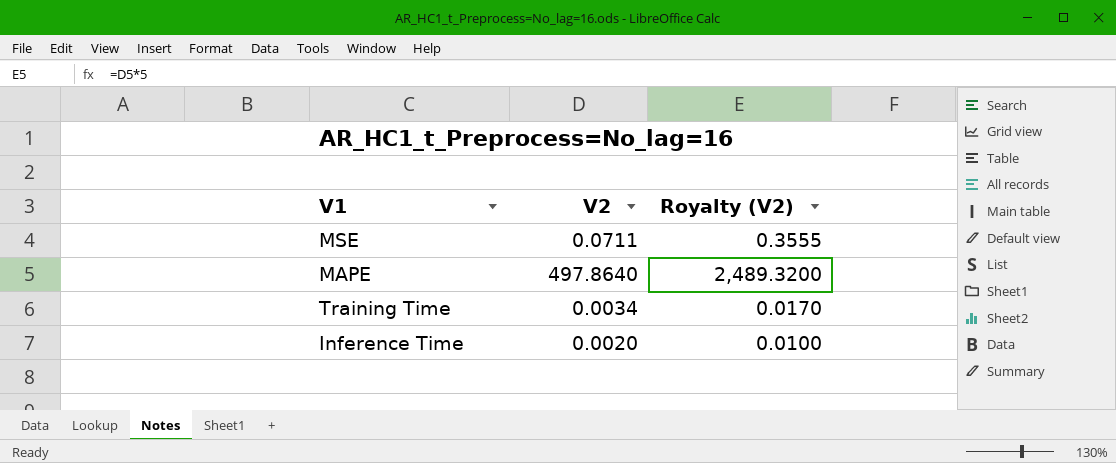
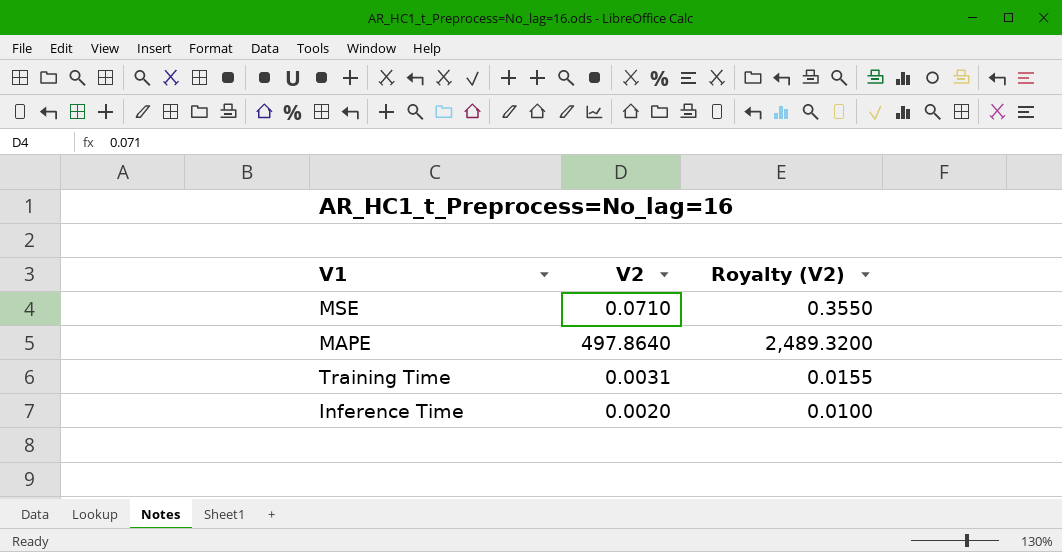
MSE | V2: 0.0711 -> 0.0710
MSE | Royalty (V2): 0.3555 -> 0.3550
Training Time | V2: 0.0034 -> 0.0031
Training Time | Royalty (V2): 0.0170 -> 0.0155

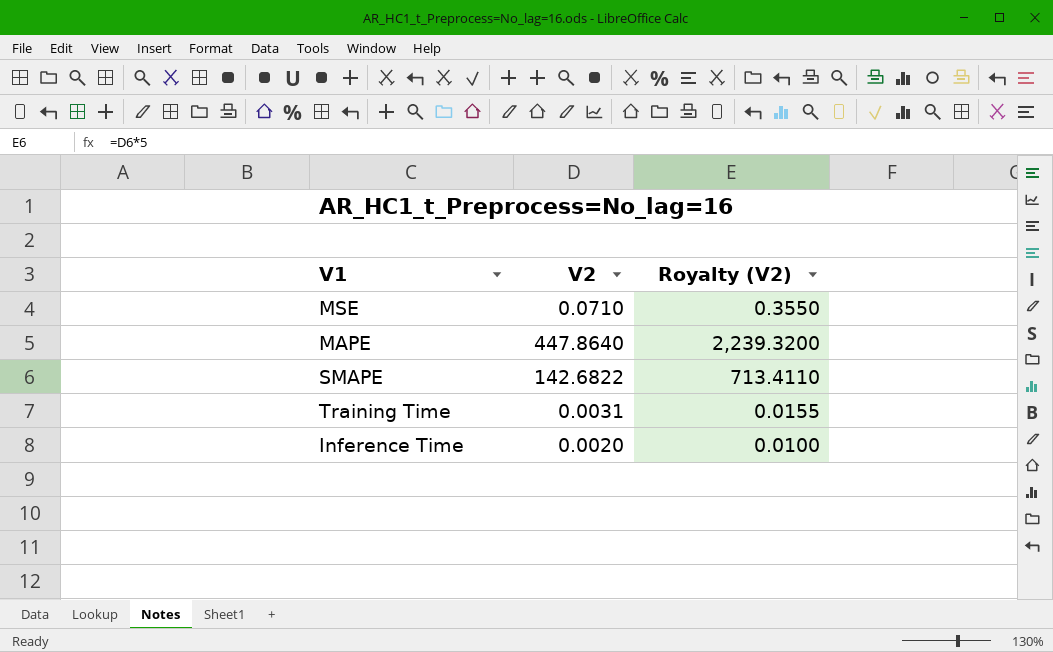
MAPE | V2: 497.8640 -> 447.8640
MAPE | Royalty (V2): 2,489.3200 -> 2,239.3200
row SMAPE: none -> 142.6822 | 713.4110

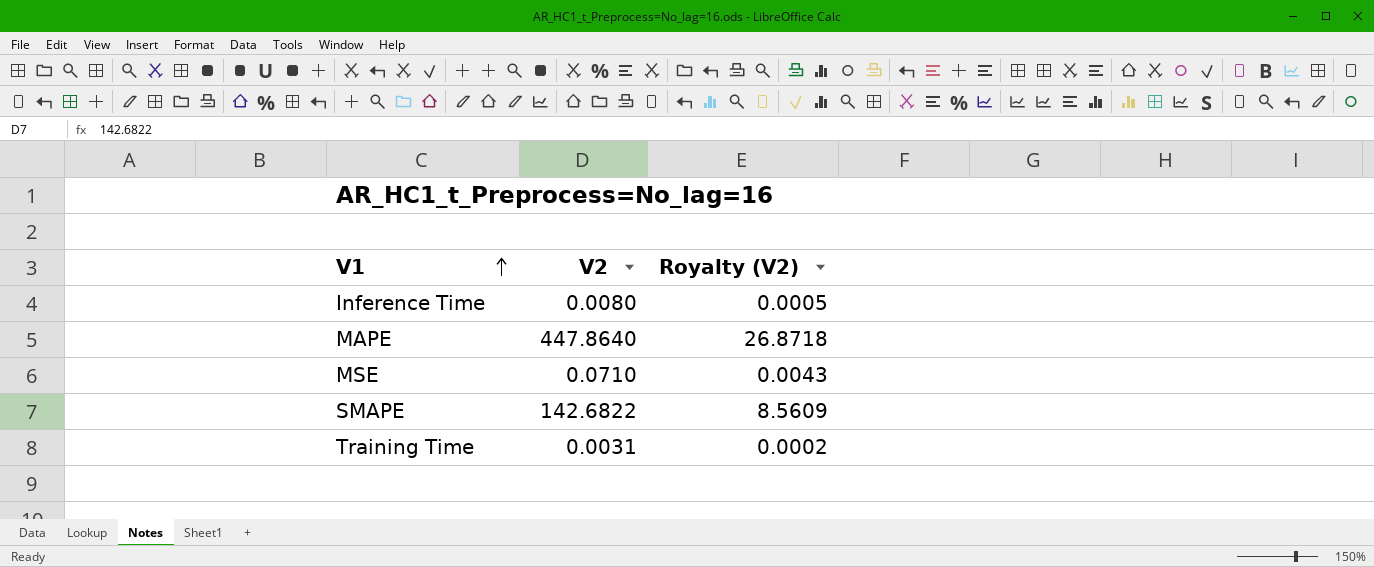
row order: none -> V1 ascending
column Royalty (V2) | formula: [V2] * 5 -> [V2] * 0.06
Inference Time | V2: 0.0020 -> 0.0080

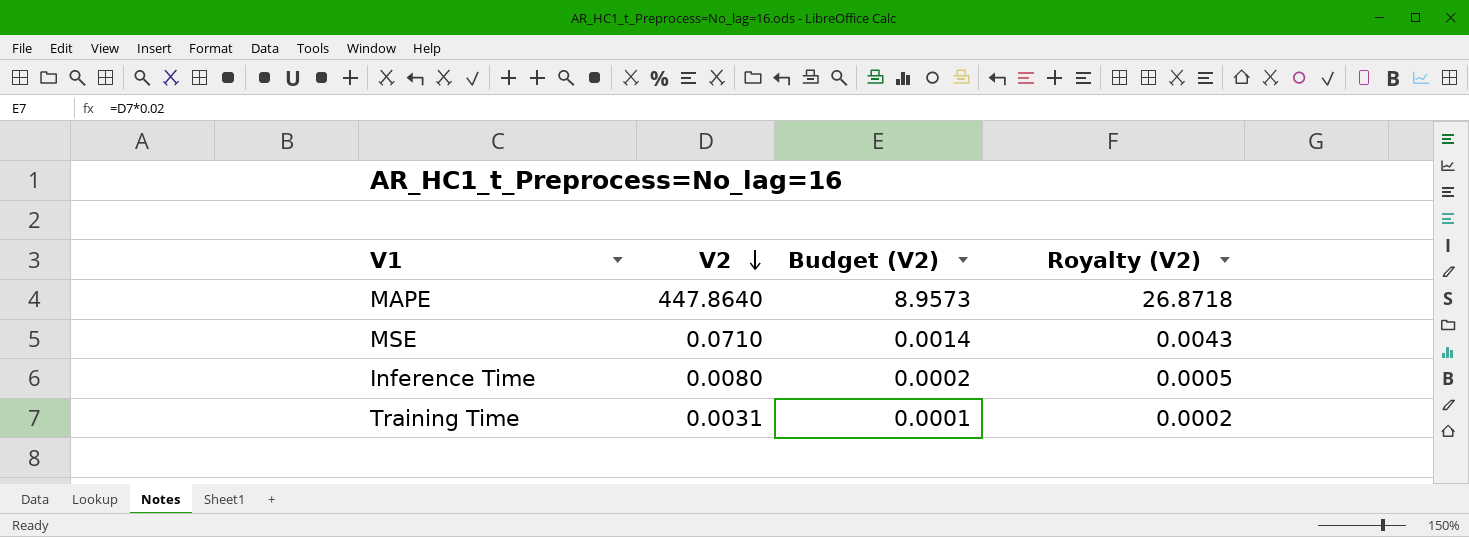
row order: V1 ascending -> V2 descending
column Budget (V2) | formula: none -> [V2] * 0.02
row SMAPE: 142.6822 | 8.5609 -> none

